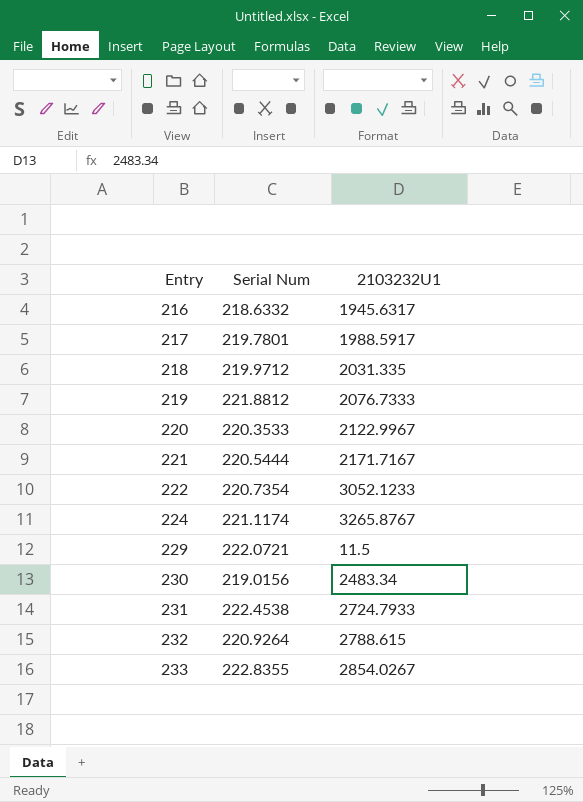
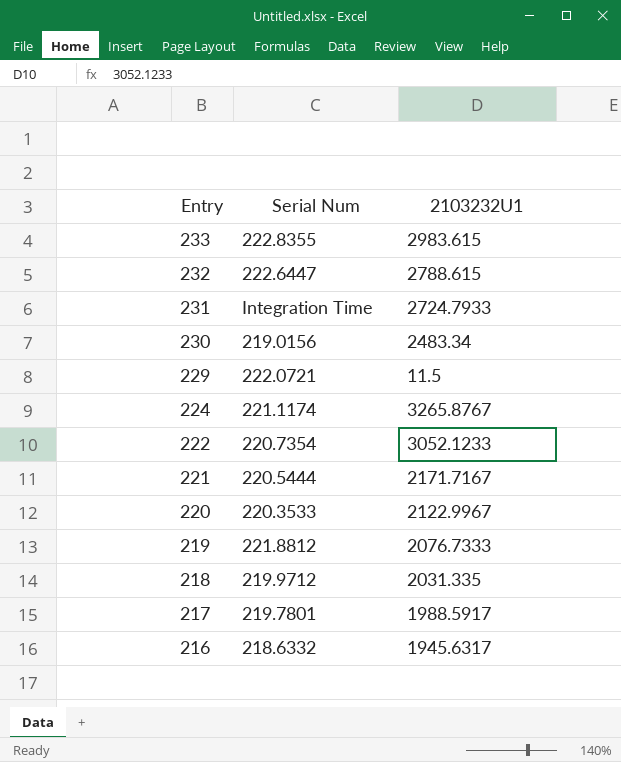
row order: Entry ascending -> Entry descending
233 | 2103232U1: 2854.0267 -> 2983.615
232 | Serial Num: 220.9264 -> 222.6447
231 | Serial Num: 222.4538 -> Integration Time

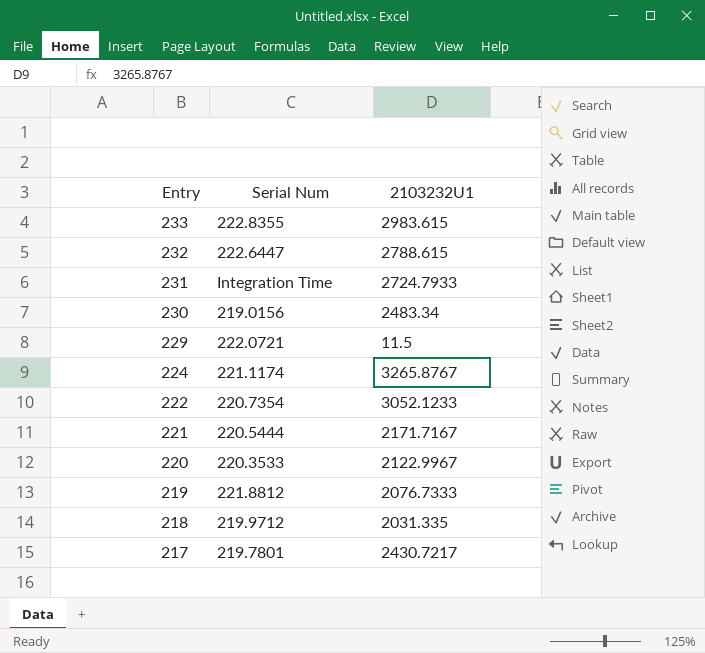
row 216: 218.6332 | 1945.6317 -> none
217 | 2103232U1: 1988.5917 -> 2430.7217

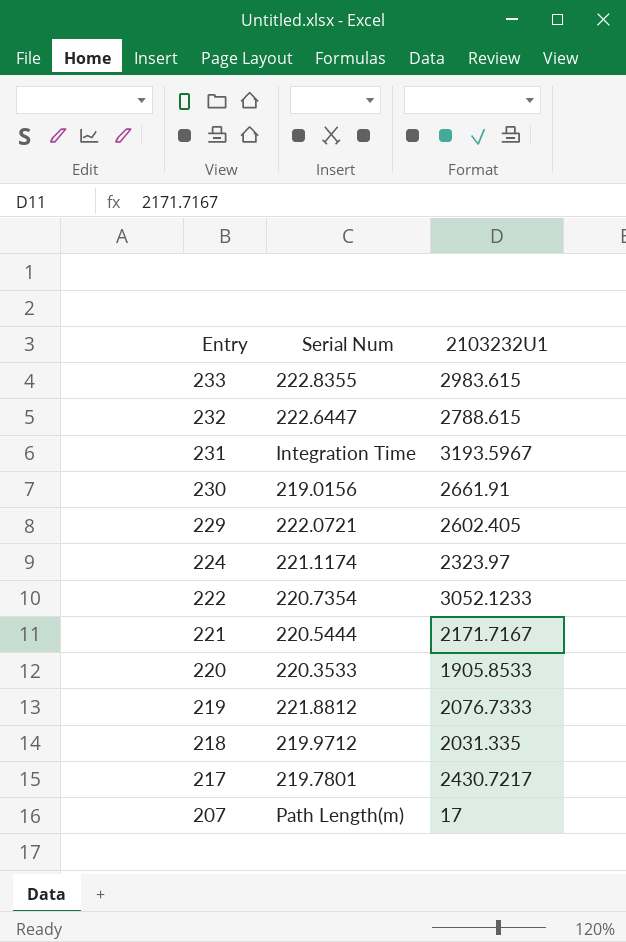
231 | 2103232U1: 2724.7933 -> 3193.5967
230 | 2103232U1: 2483.34 -> 2661.91
229 | 2103232U1: 11.5 -> 2602.405
224 | 2103232U1: 3265.8767 -> 2323.97
220 | 2103232U1: 2122.9967 -> 1905.8533
row 207: none -> Path Length(m) | 17

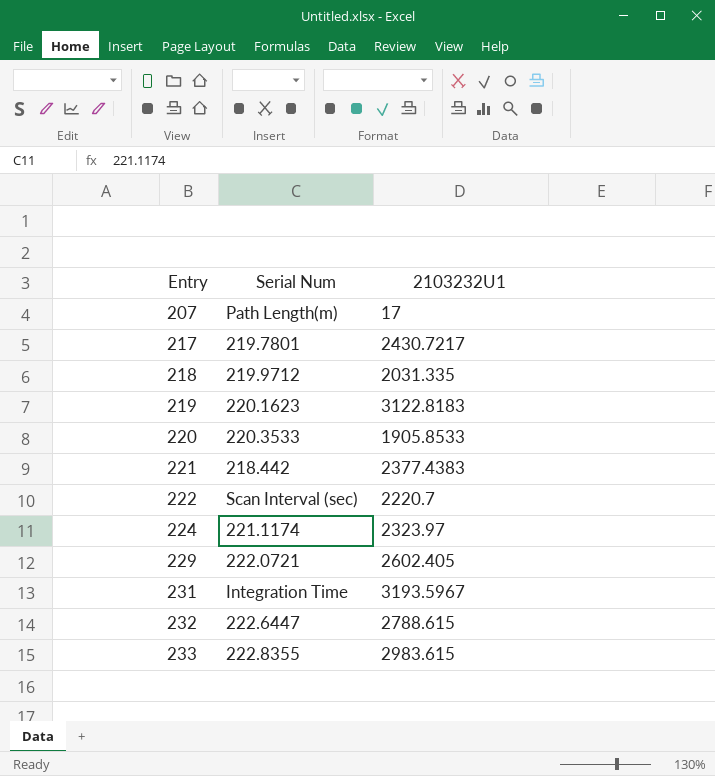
row order: Entry descending -> Entry ascending
row 230: 219.0156 | 2661.91 -> none
219 | Serial Num: 221.8812 -> 220.1623
219 | 2103232U1: 2076.7333 -> 3122.8183
221 | Serial Num: 220.5444 -> 218.442
221 | 2103232U1: 2171.7167 -> 2377.4383
222 | Serial Num: 220.7354 -> Scan Interval (sec)
222 | 2103232U1: 3052.1233 -> 2220.7

